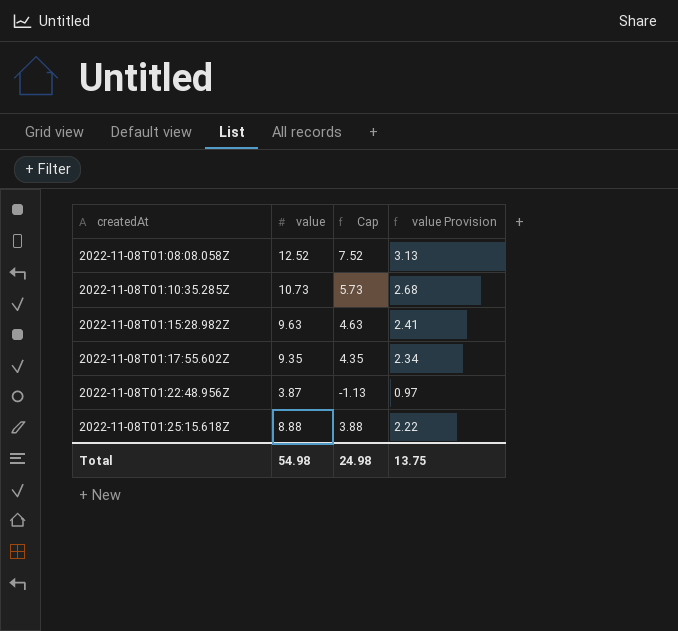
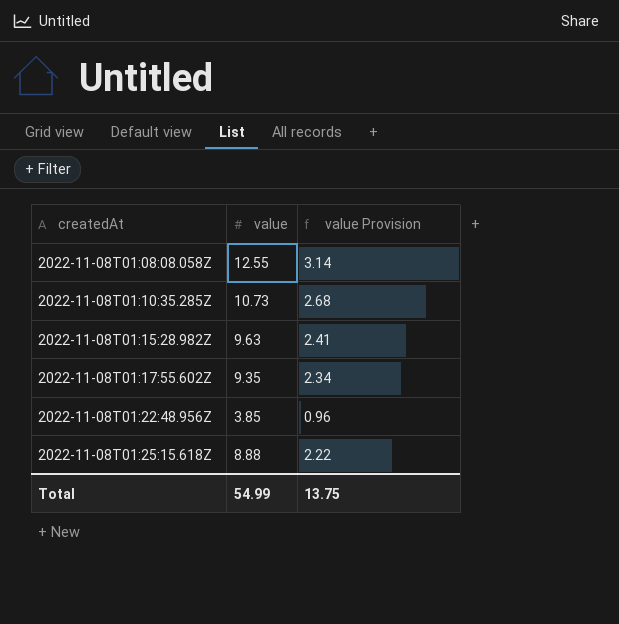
column Cap | formula: [value] - 5 -> none
2022-11-08T01:08:08.058Z | value: 12.52 -> 12.55
2022-11-08T01:08:08.058Z | value Provision: 3.13 -> 3.14
2022-11-08T01:22:48.956Z | value: 3.87 -> 3.85
2022-11-08T01:22:48.956Z | value Provision: 0.97 -> 0.96
Total | value: 54.98 -> 54.99

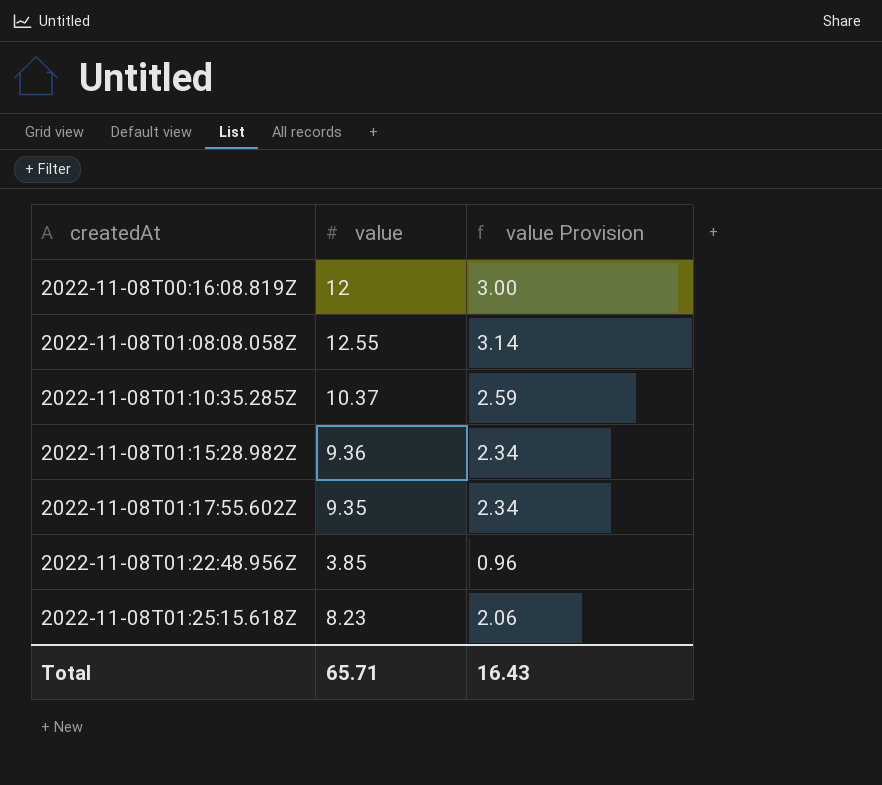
row 2022-11-08T00:16:08.819Z: none -> 12 | 3.00
2022-11-08T01:10:35.285Z | value: 10.73 -> 10.37
2022-11-08T01:10:35.285Z | value Provision: 2.68 -> 2.59
2022-11-08T01:15:28.982Z | value: 9.63 -> 9.36
2022-11-08T01:15:28.982Z | value Provision: 2.41 -> 2.34
2022-11-08T01:25:15.618Z | value: 8.88 -> 8.23
2022-11-08T01:25:15.618Z | value Provision: 2.22 -> 2.06
Total | value: 54.99 -> 65.71
Total | value Provision: 13.75 -> 16.43

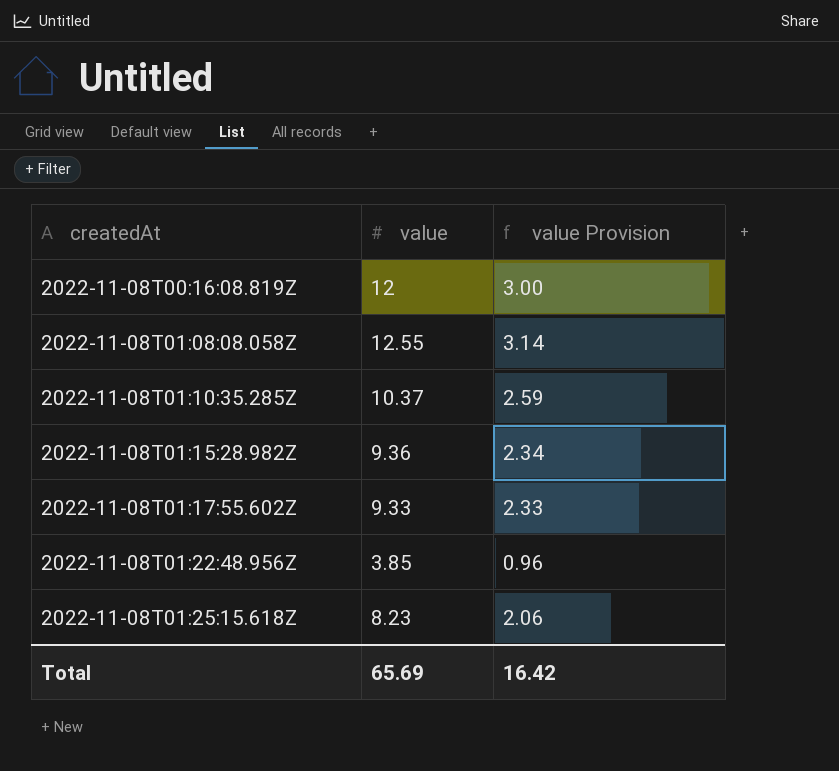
2022-11-08T01:17:55.602Z | value: 9.35 -> 9.33
2022-11-08T01:17:55.602Z | value Provision: 2.34 -> 2.33
Total | value: 65.71 -> 65.69
Total | value Provision: 16.43 -> 16.42

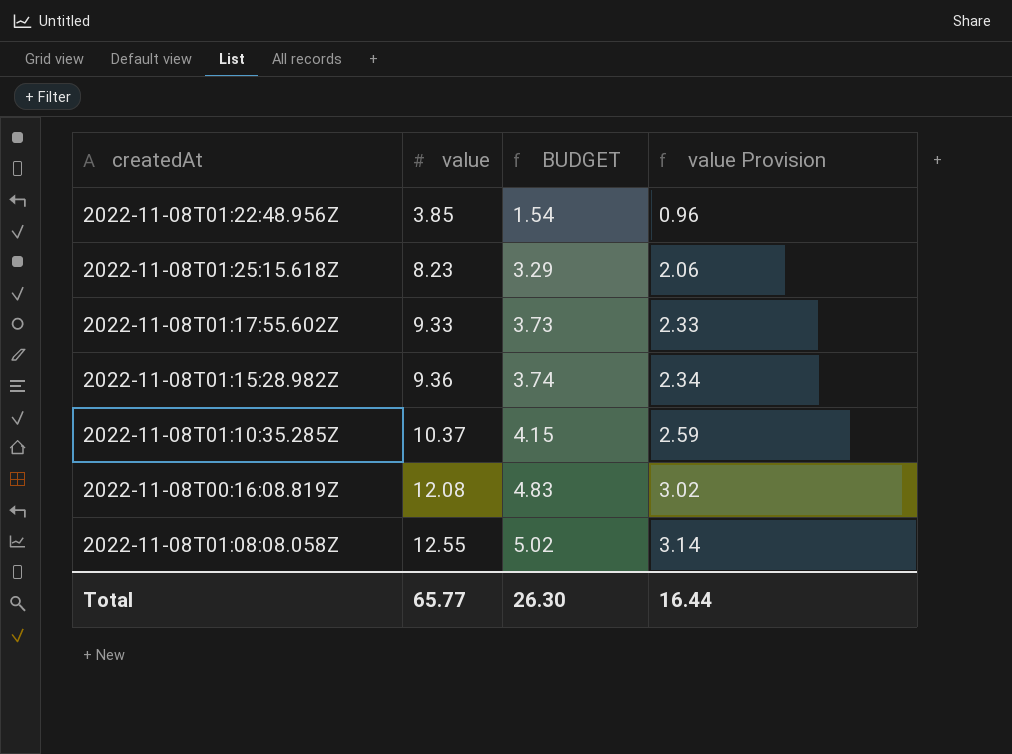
row order: createdAt ascending -> value ascending
column BUDGET | formula: none -> [value] * 0.4
2022-11-08T00:16:08.819Z | value: 12 -> 12.08
2022-11-08T00:16:08.819Z | value Provision: 3.00 -> 3.02
Total | value: 65.69 -> 65.77
Total | value Provision: 16.42 -> 16.44

